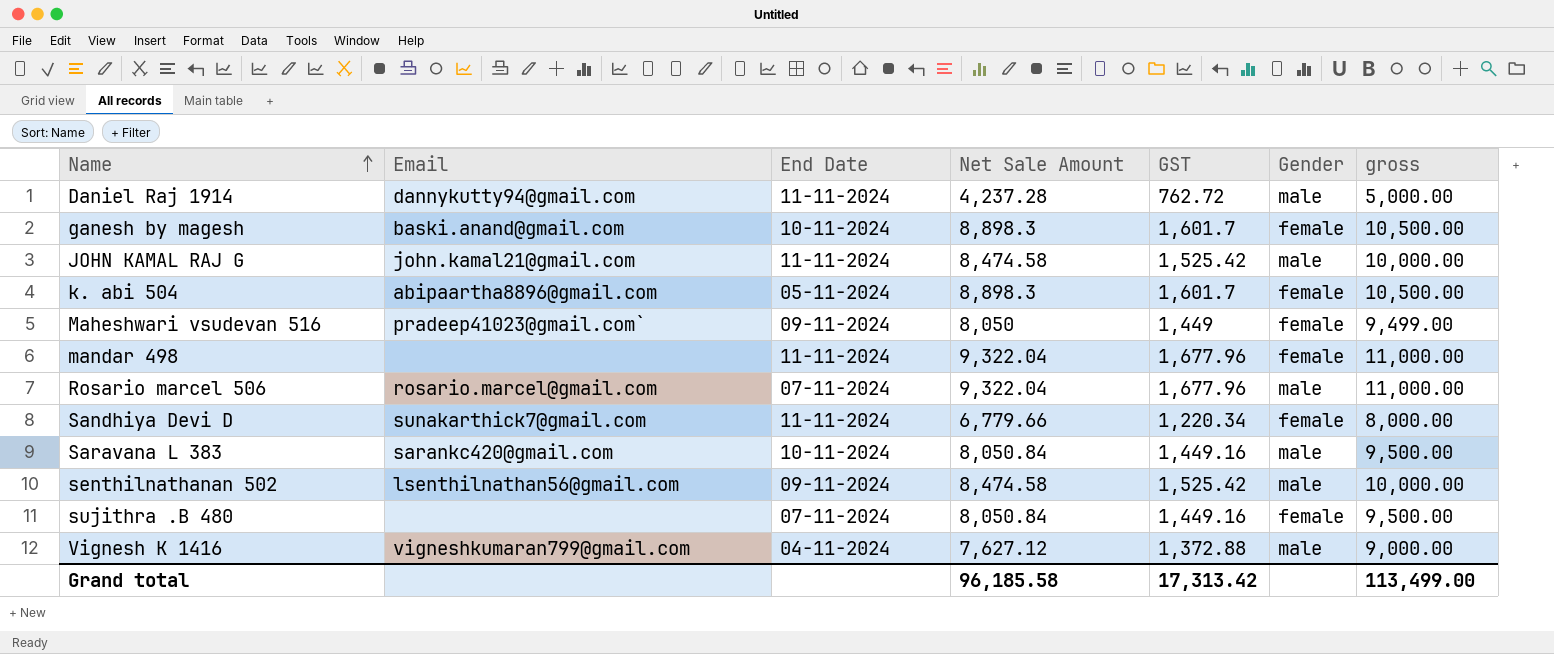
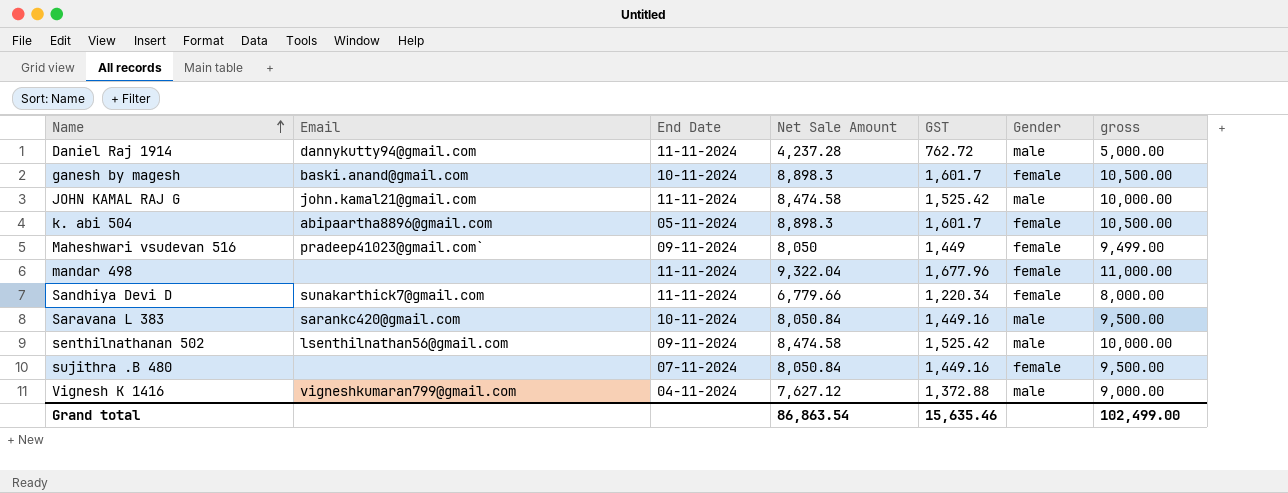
row Rosario marcel 506: rosario.marcel@gmail.com | 07-11-2024 | 9,322.04 | 1,677.96 | male | 11,000.00 -> none
Grand total | Net Sale Amount: 96,185.58 -> 86,863.54
Grand total | GST: 17,313.42 -> 15,635.46
Grand total | gross: 113,499.00 -> 102,499.00

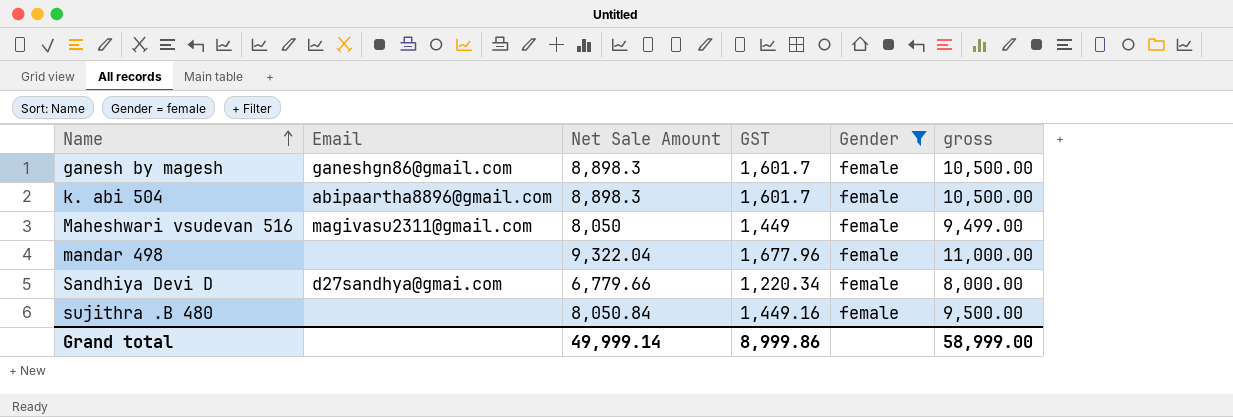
filter: none -> Gender = female
column End Date | position: 3 -> none
ganesh by magesh | Email: baski.anand@gmail.com -> ganeshgn86@gmail.com
Maheshwari vsudevan 516 | Email: pradeep41023@gmail.com` -> magivasu2311@gmail.com
Sandhiya Devi D | Email: sunakarthick7@gmail.com -> d27sandhya@gmai.com
Grand total | Net Sale Amount: 86,863.54 -> 49,999.14
Grand total | GST: 15,635.46 -> 8,999.86
Grand total | gross: 102,499.00 -> 58,999.00

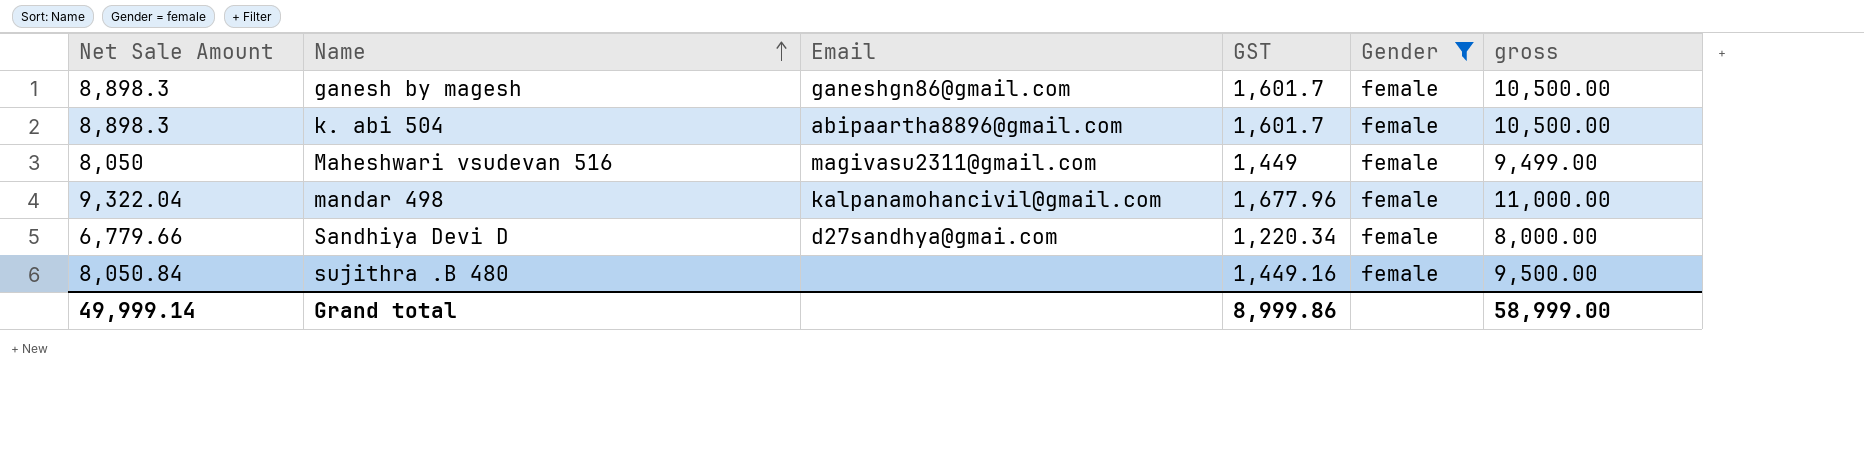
column Net Sale Amount | position: 3 -> 1
mandar 498 | Email: none -> kalpanamohancivil@gmail.com

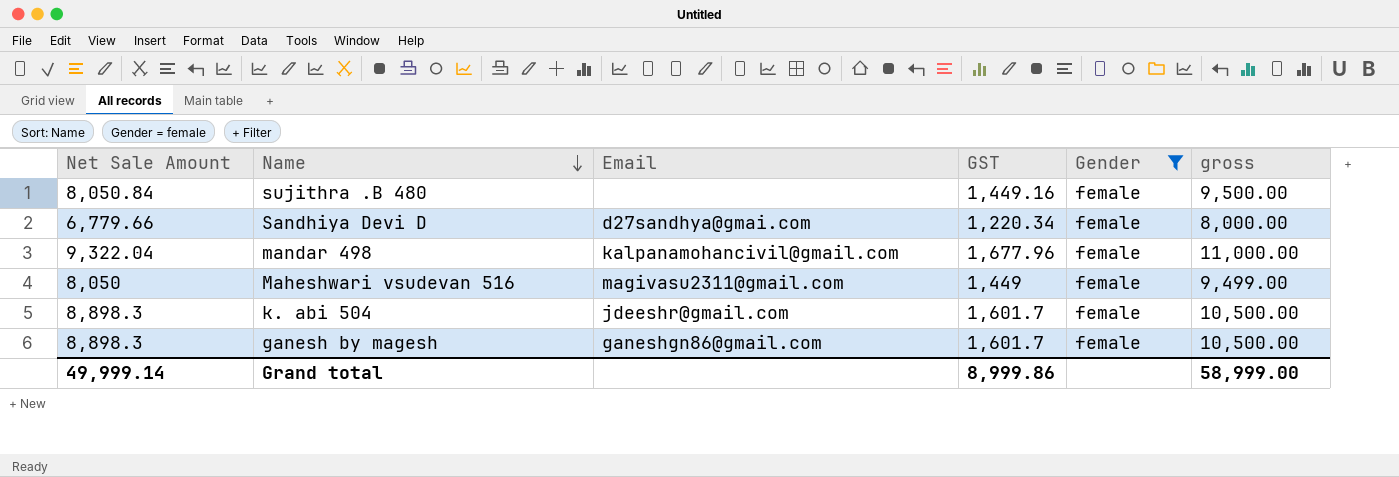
row order: Name ascending -> Name descending
k. abi 504 | Email: abipaartha8896@gmail.com -> jdeeshr@gmail.com

